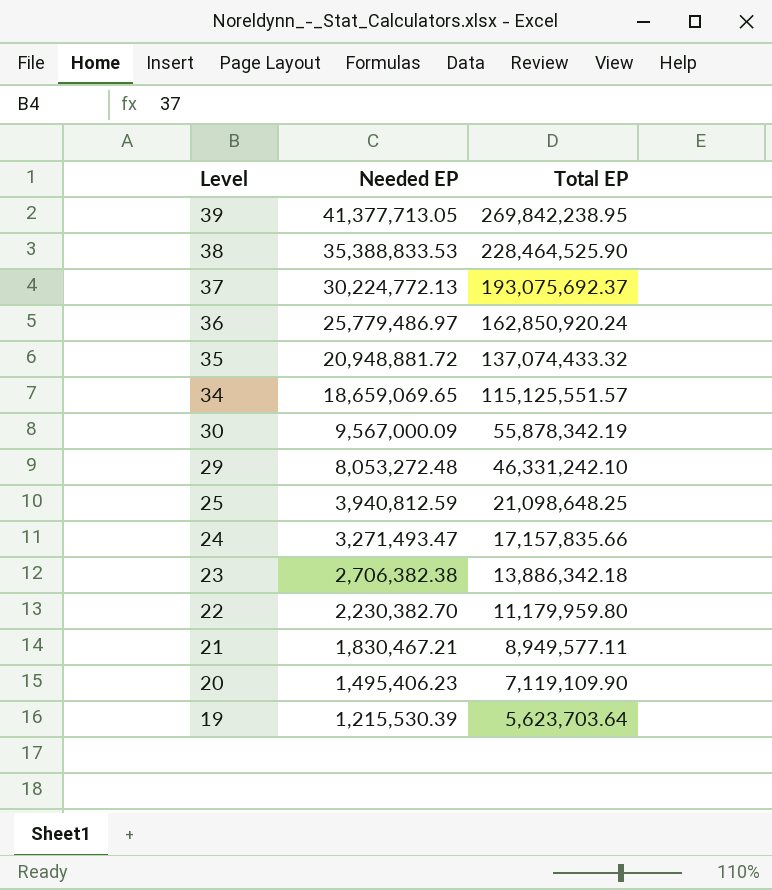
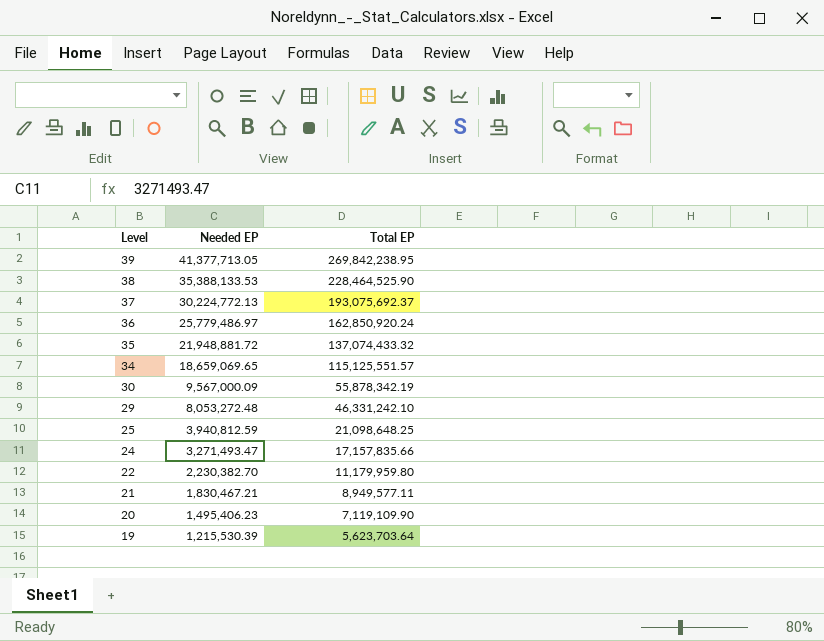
row 23: 2,706,382.38 | 13,886,342.18 -> none
38 | Needed EP: 35,388,833.53 -> 35,388,133.53
35 | Needed EP: 20,948,881.72 -> 21,948,881.72

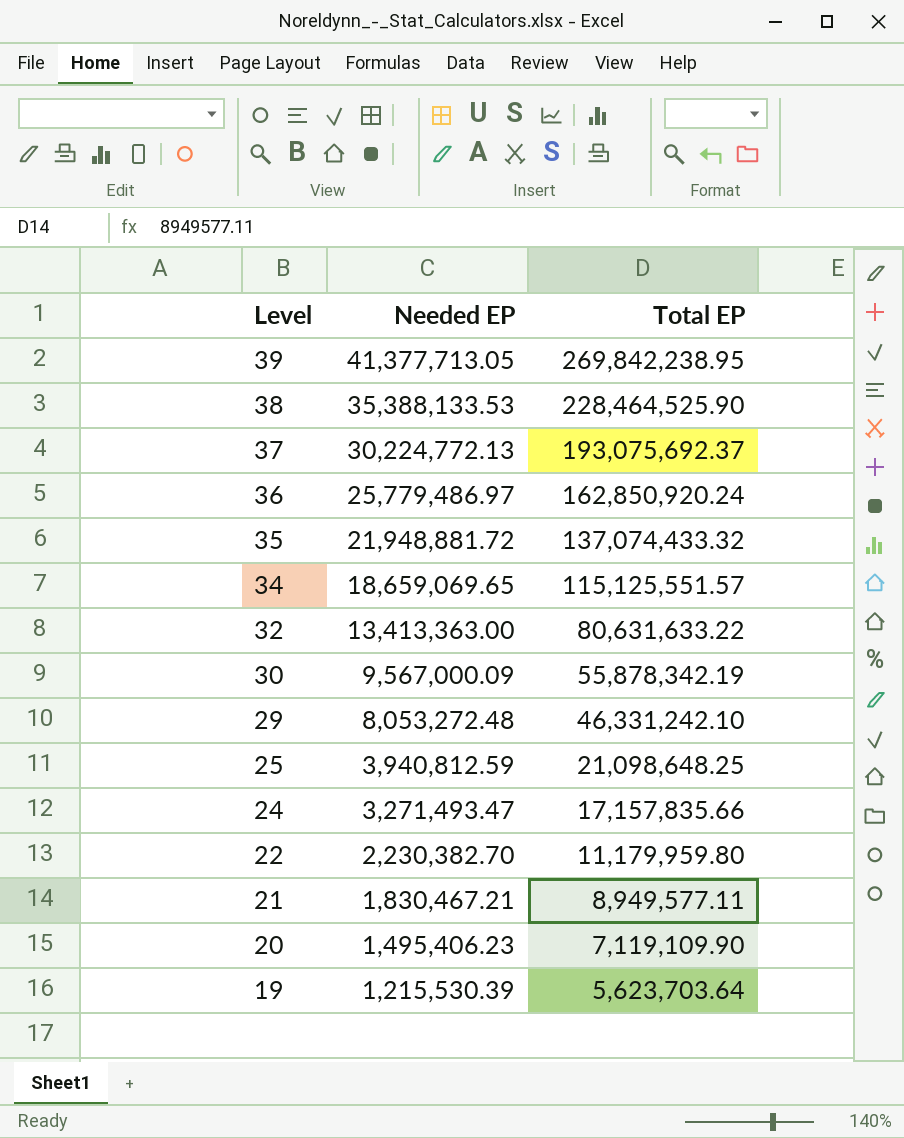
row 32: none -> 13,413,363.00 | 80,631,633.22

